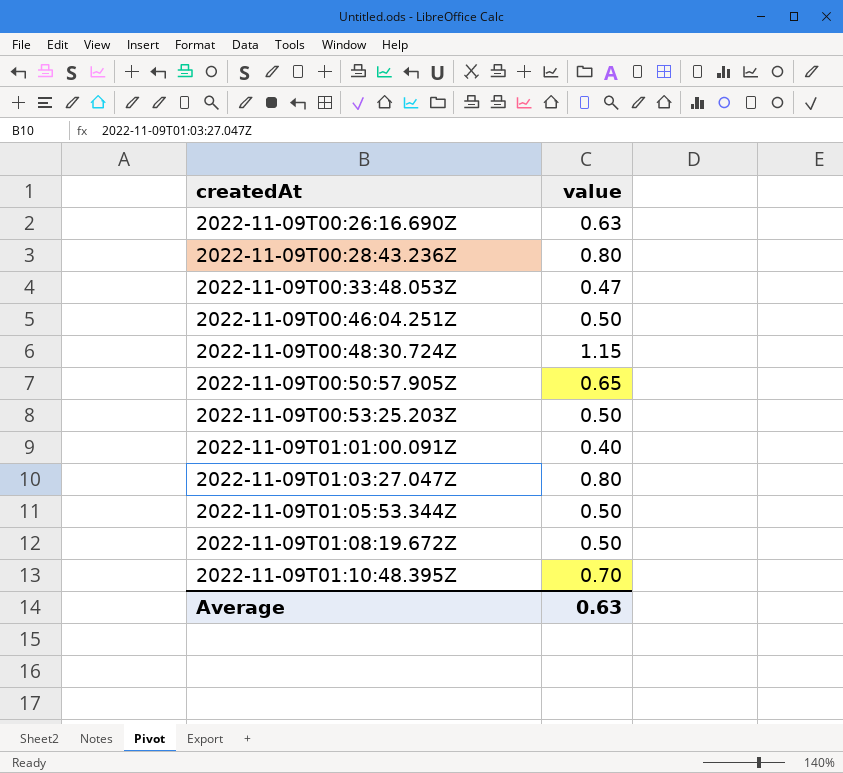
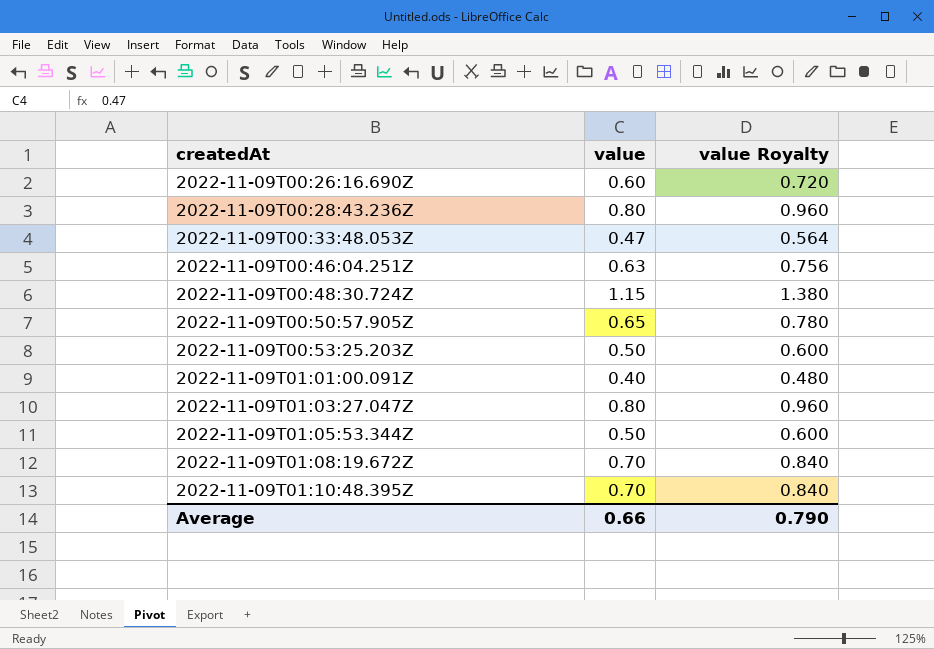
column value Royalty | formula: none -> [value] * 1.2
2022-11-09T00:26:16.690Z | value: 0.63 -> 0.60
2022-11-09T00:46:04.251Z | value: 0.50 -> 0.63
2022-11-09T01:08:19.672Z | value: 0.50 -> 0.70
Average | value: 0.63 -> 0.66

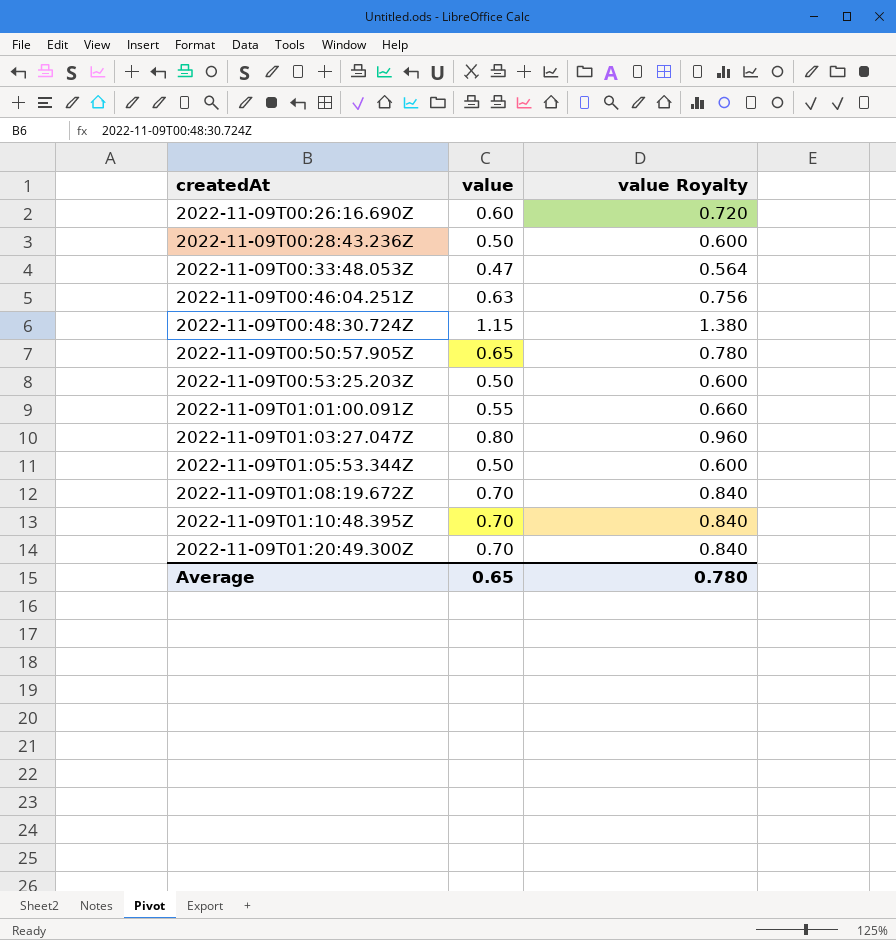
2022-11-09T00:28:43.236Z | value: 0.80 -> 0.50
2022-11-09T00:28:43.236Z | value Royalty: 0.960 -> 0.600
2022-11-09T01:01:00.091Z | value: 0.40 -> 0.55
2022-11-09T01:01:00.091Z | value Royalty: 0.480 -> 0.660
row 2022-11-09T01:20:49.300Z: none -> 0.70 | 0.840
Average | value: 0.66 -> 0.65
Average | value Royalty: 0.790 -> 0.780

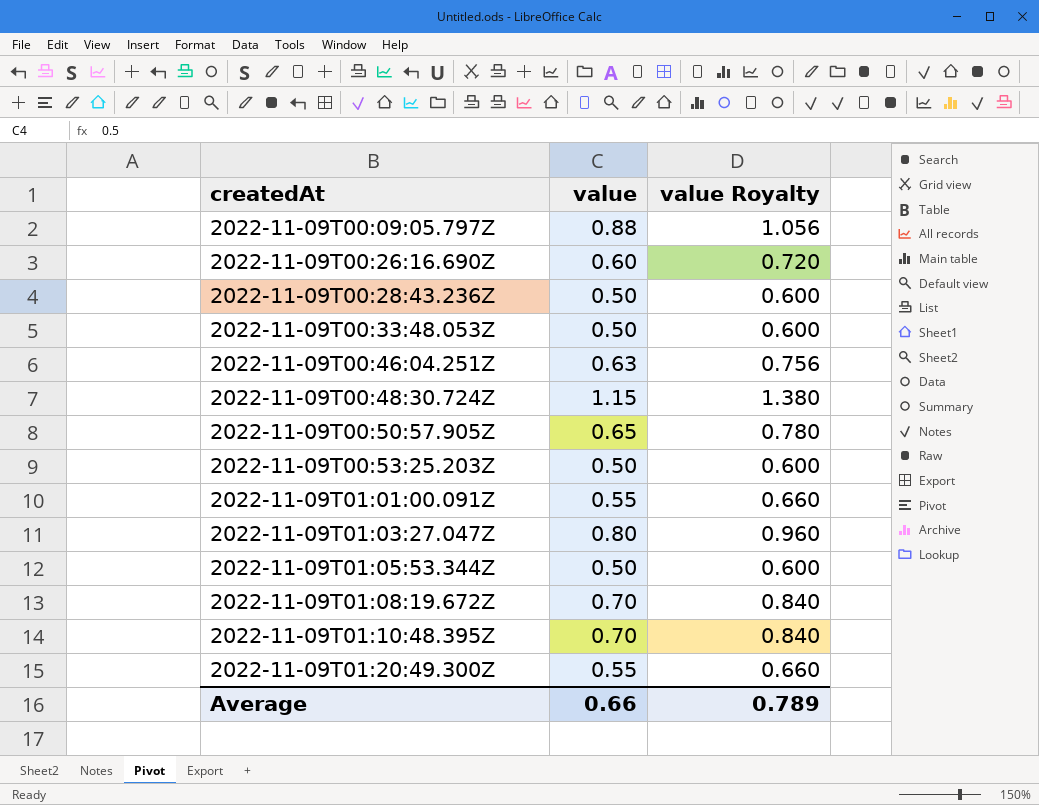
row 2022-11-09T00:09:05.797Z: none -> 0.88 | 1.056
2022-11-09T00:33:48.053Z | value: 0.47 -> 0.50
2022-11-09T00:33:48.053Z | value Royalty: 0.564 -> 0.600
2022-11-09T01:20:49.300Z | value: 0.70 -> 0.55
2022-11-09T01:20:49.300Z | value Royalty: 0.840 -> 0.660
Average | value: 0.65 -> 0.66
Average | value Royalty: 0.780 -> 0.789

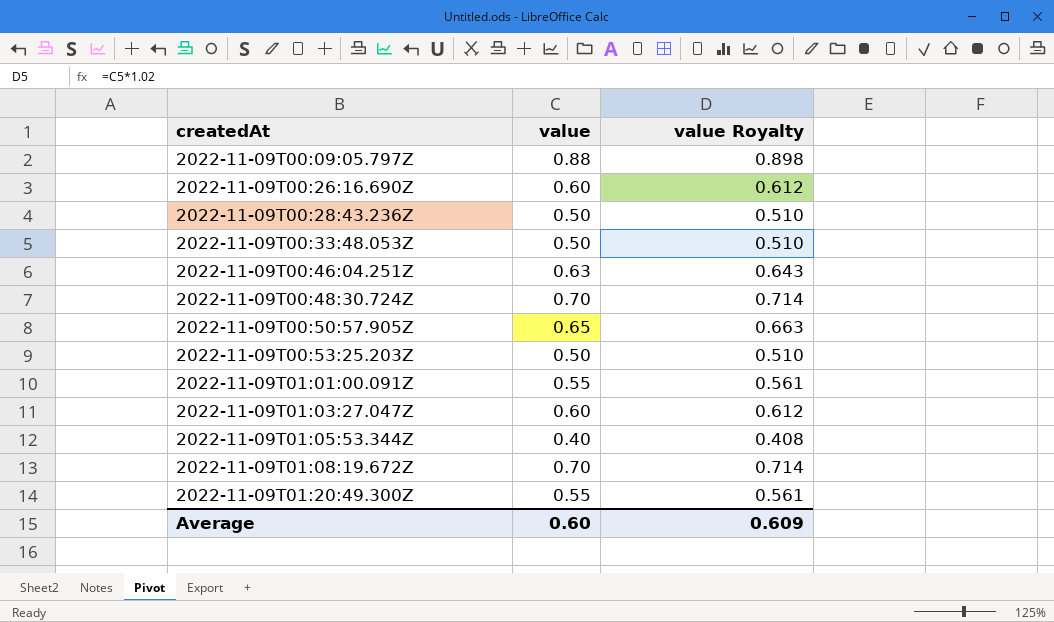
column value Royalty | formula: [value] * 1.2 -> [value] * 1.02
row 2022-11-09T01:10:48.395Z: 0.70 | 0.840 -> none
2022-11-09T00:48:30.724Z | value: 1.15 -> 0.70
2022-11-09T01:03:27.047Z | value: 0.80 -> 0.60
2022-11-09T01:05:53.344Z | value: 0.50 -> 0.40
Average | value: 0.66 -> 0.60
Average | value Royalty: 0.789 -> 0.609

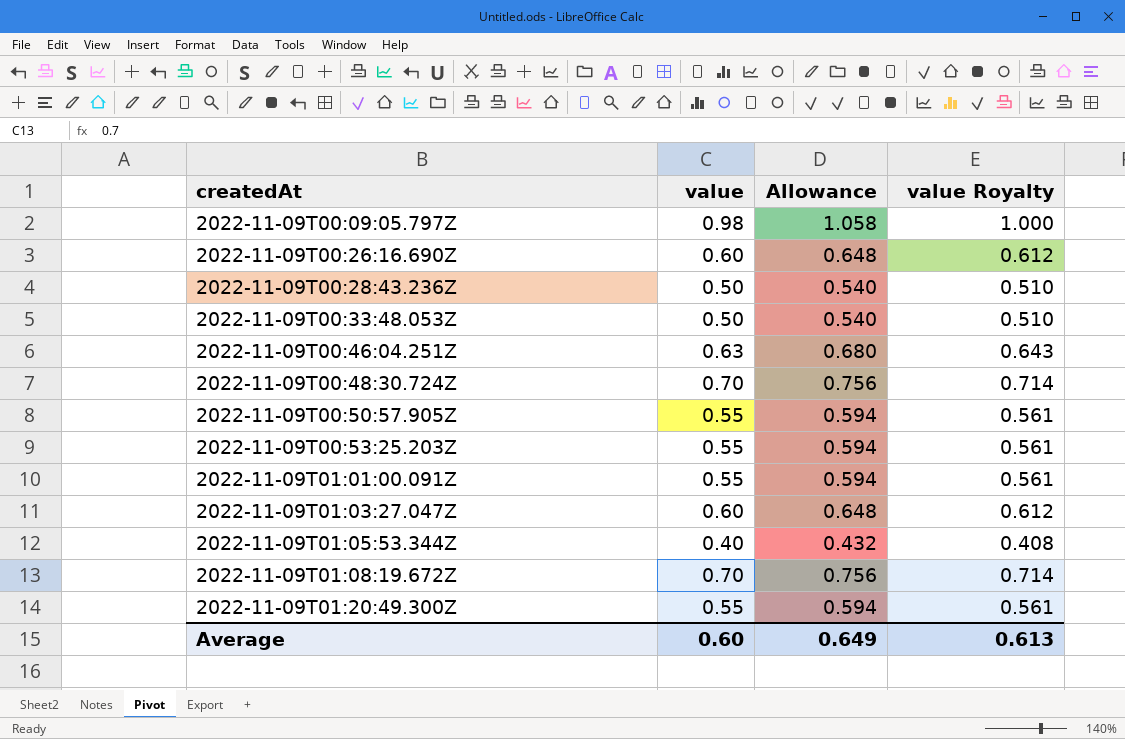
column Allowance | formula: none -> [value] * 1.08
2022-11-09T00:09:05.797Z | value: 0.88 -> 0.98
2022-11-09T00:09:05.797Z | value Royalty: 0.898 -> 1.000
2022-11-09T00:50:57.905Z | value: 0.65 -> 0.55
2022-11-09T00:50:57.905Z | value Royalty: 0.663 -> 0.561
2022-11-09T00:53:25.203Z | value: 0.50 -> 0.55
2022-11-09T00:53:25.203Z | value Royalty: 0.510 -> 0.561
Average | value Royalty: 0.609 -> 0.613

